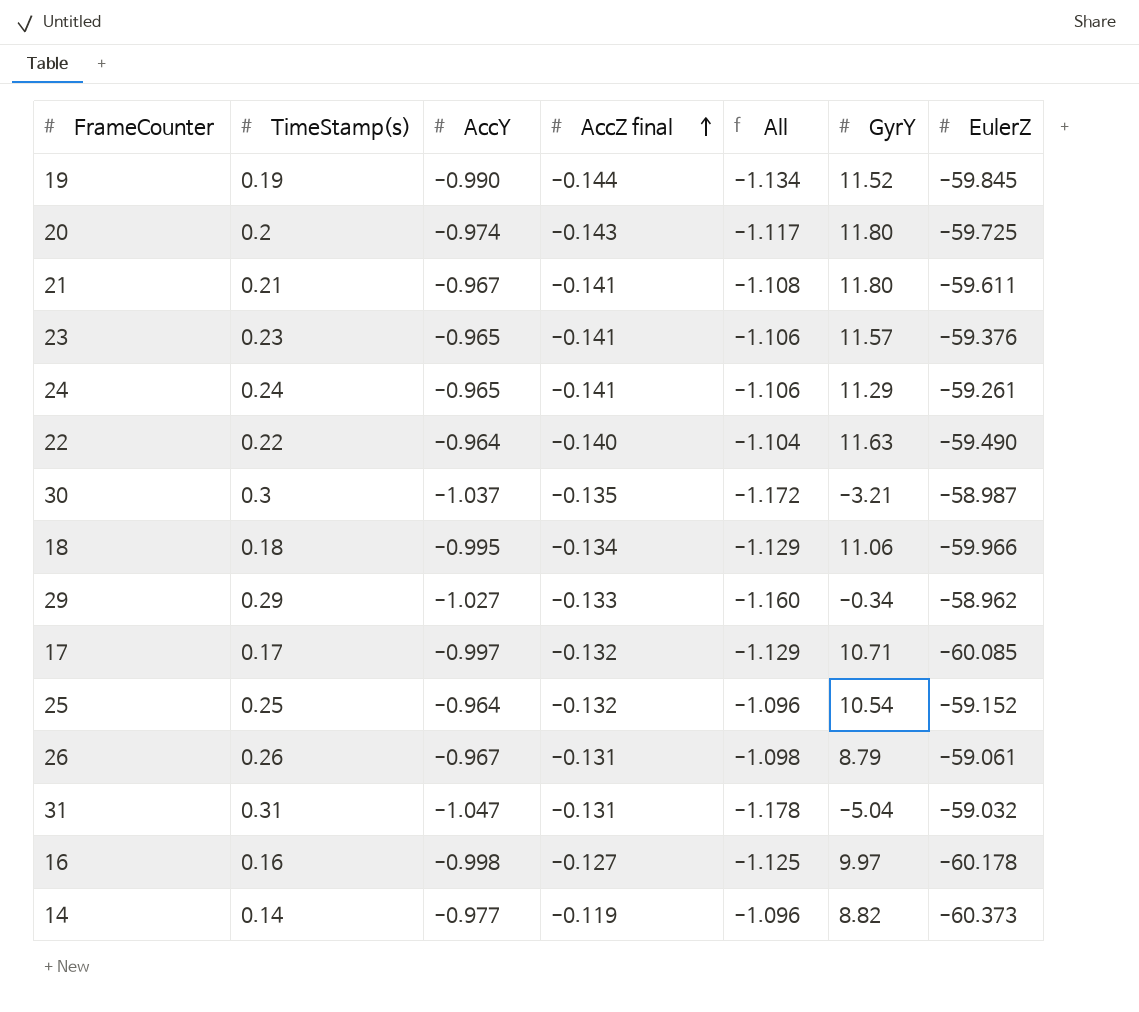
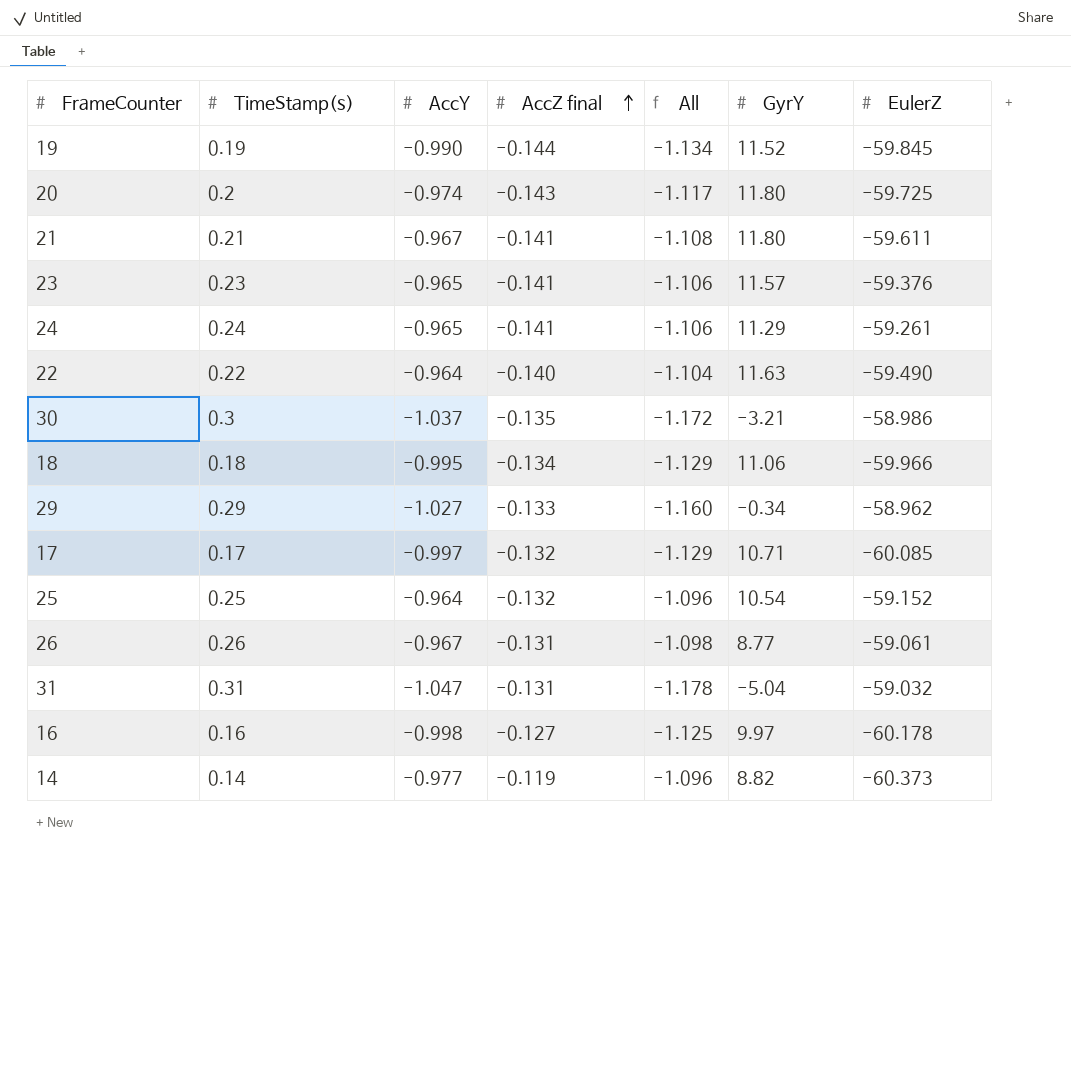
30 | EulerZ: -58.987 -> -58.986
26 | GyrY: 8.79 -> 8.77

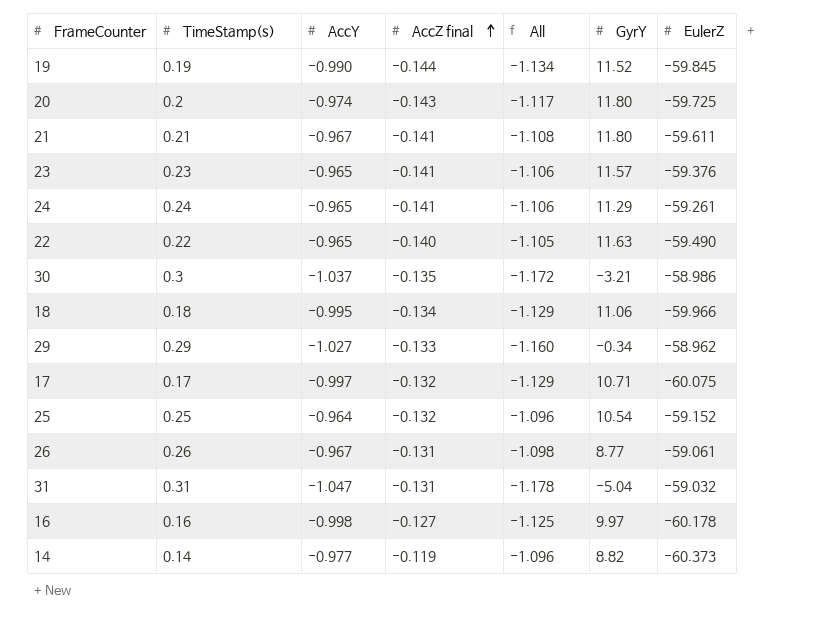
22 | AccY: -0.964 -> -0.965
22 | All: -1.104 -> -1.105
17 | EulerZ: -60.085 -> -60.075

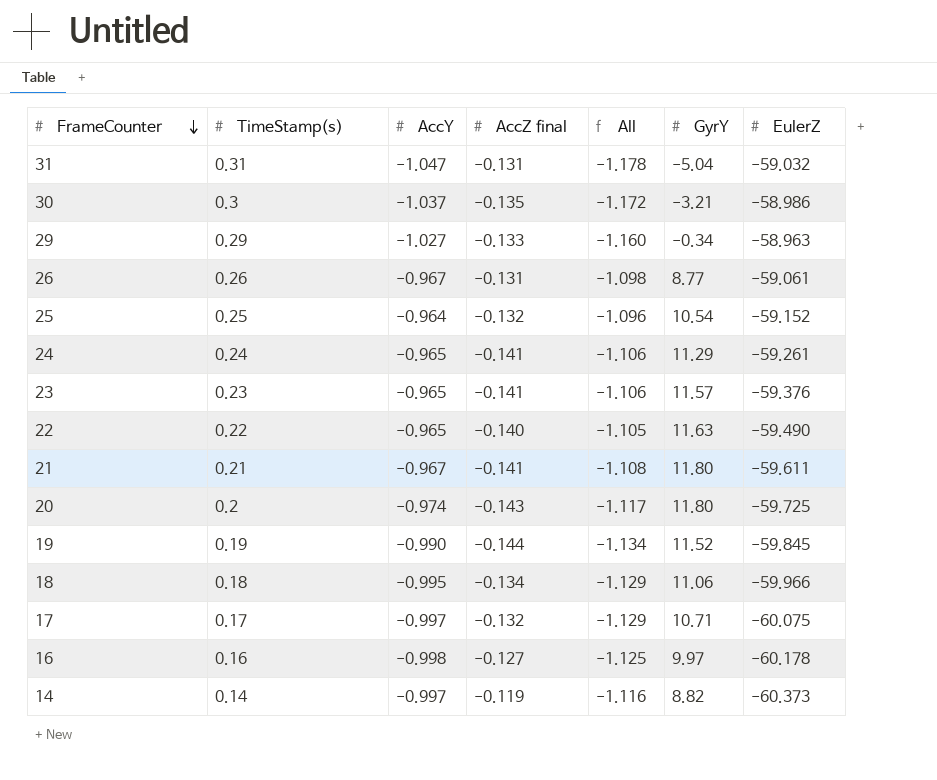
row order: AccZ final ascending -> FrameCounter descending
29 | EulerZ: -58.962 -> -58.963
14 | AccY: -0.977 -> -0.997
14 | All: -1.096 -> -1.116

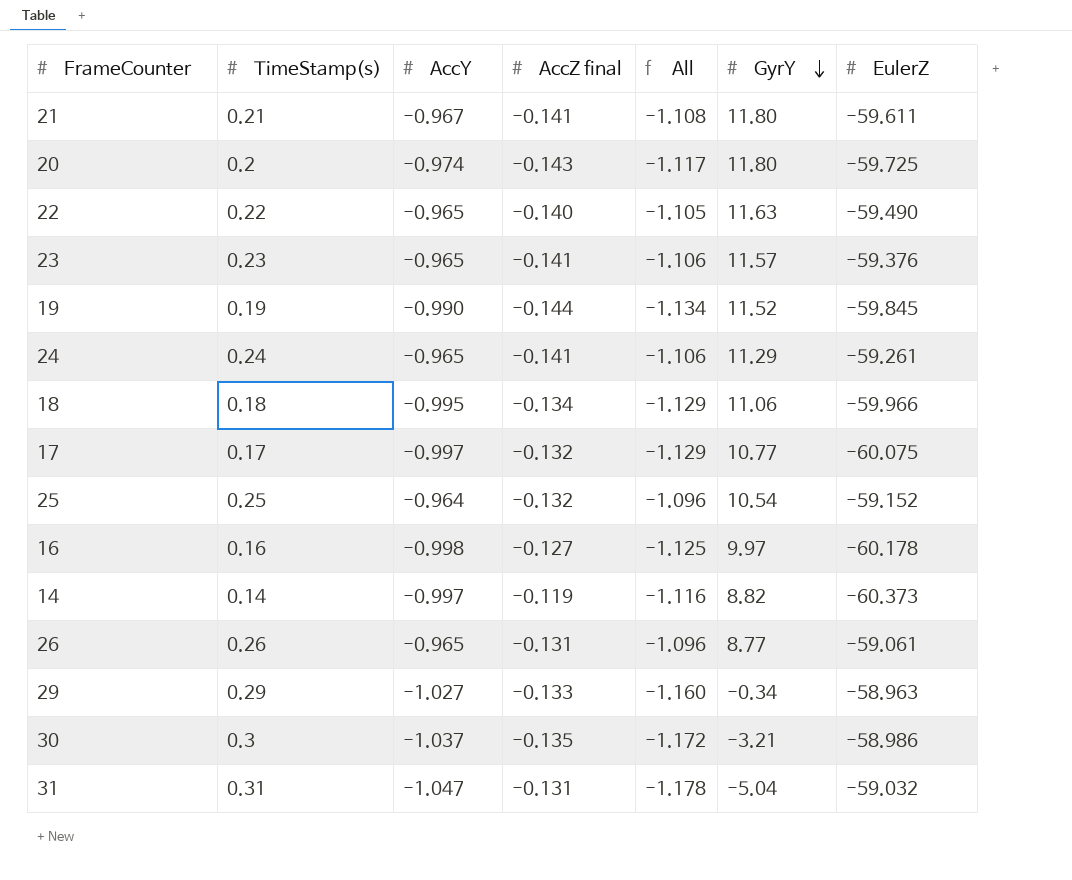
row order: FrameCounter descending -> GyrY descending
17 | GyrY: 10.71 -> 10.77
26 | AccY: -0.967 -> -0.965
26 | All: -1.098 -> -1.096

